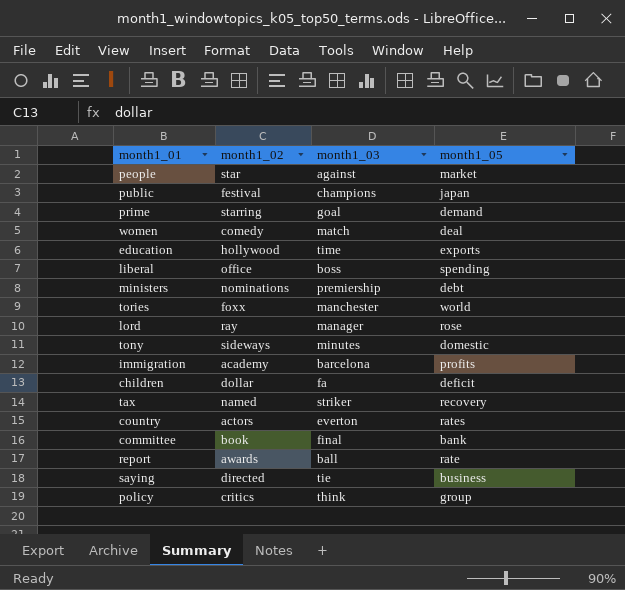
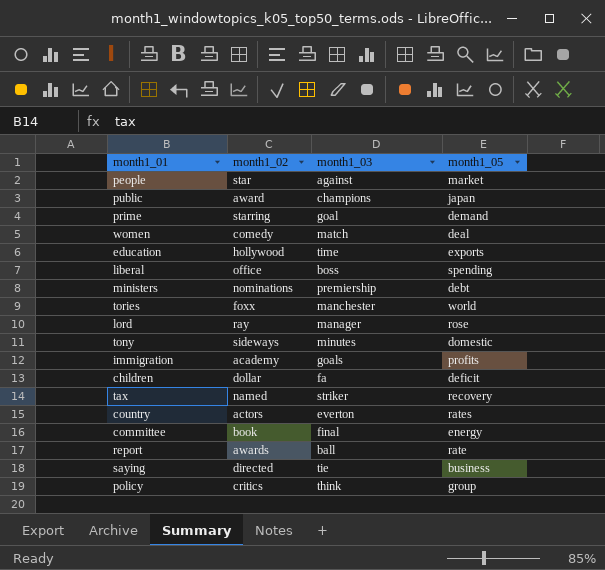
public | month1_02: festival -> award
immigration | month1_03: barcelona -> goals
committee | month1_05: bank -> energy

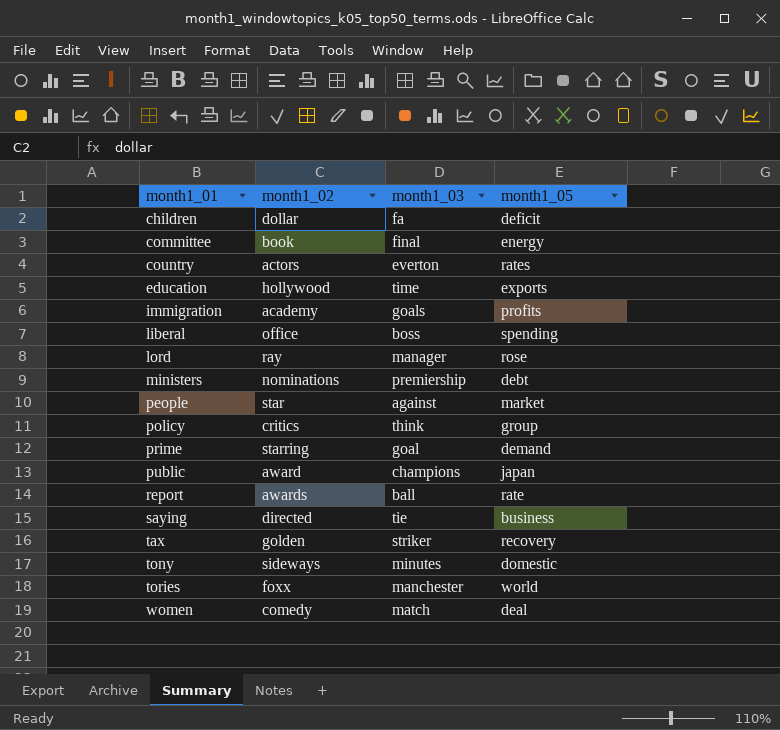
row order: none -> month1_01 ascending
tax | month1_02: named -> golden

